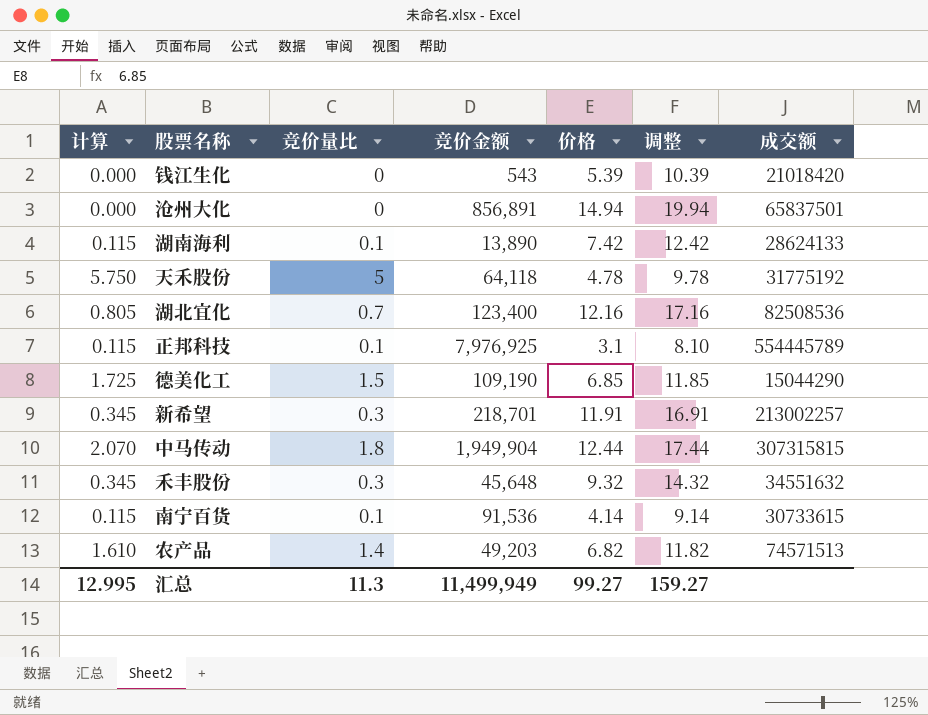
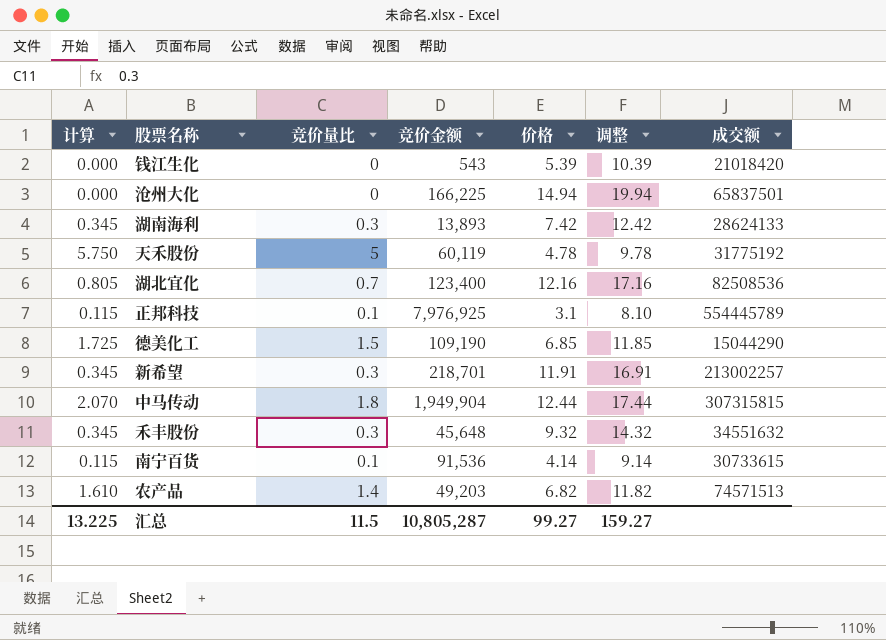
沧州大化 | 竞价金额: 856,891 -> 166,225
湖南海利 | 计算: 0.115 -> 0.345
湖南海利 | 竞价量比: 0.1 -> 0.3
湖南海利 | 竞价金额: 13,890 -> 13,893
天禾股份 | 竞价金额: 64,118 -> 60,119
汇总 | 计算: 12.995 -> 13.225
汇总 | 竞价量比: 11.3 -> 11.5
汇总 | 竞价金额: 11,499,949 -> 10,805,287

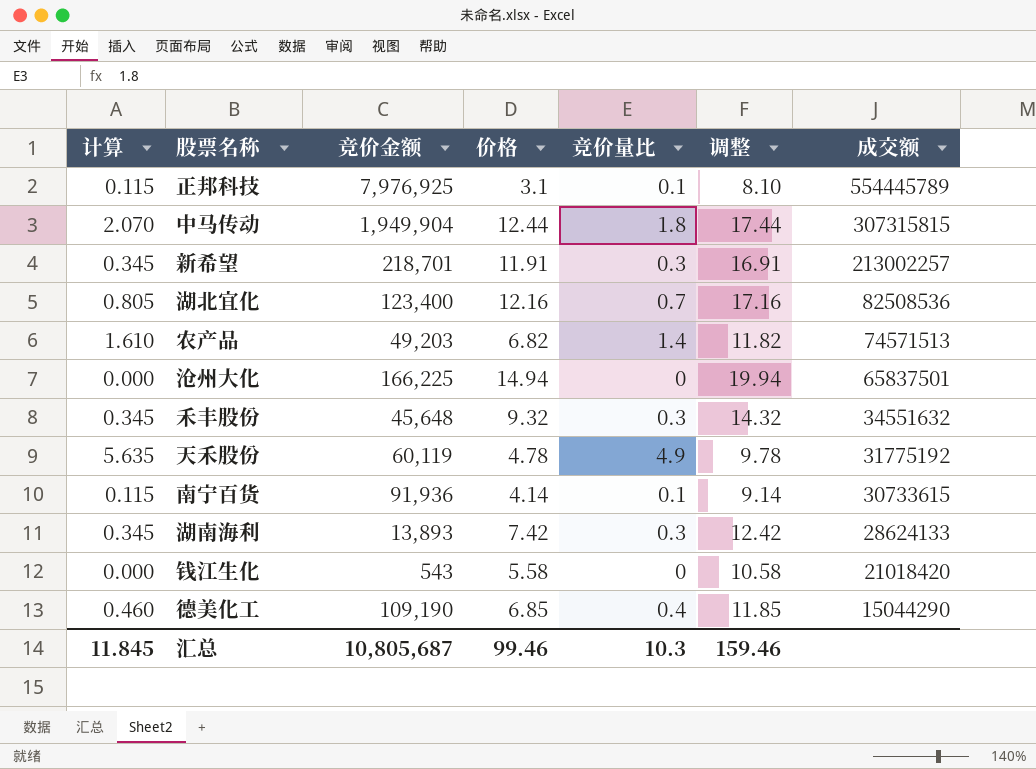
row order: none -> 成交额 descending
column 竞价量比 | position: 3 -> 5
天禾股份 | 计算: 5.750 -> 5.635
天禾股份 | 竞价量比: 5 -> 4.9
南宁百货 | 竞价金额: 91,536 -> 91,936
钱江生化 | 价格: 5.39 -> 5.58
钱江生化 | 调整: 10.39 -> 10.58
德美化工 | 计算: 1.725 -> 0.460
德美化工 | 竞价量比: 1.5 -> 0.4
汇总 | 计算: 13.225 -> 11.845
汇总 | 竞价金额: 10,805,287 -> 10,805,687
汇总 | 价格: 99.27 -> 99.46
汇总 | 竞价量比: 11.5 -> 10.3
汇总 | 调整: 159.27 -> 159.46

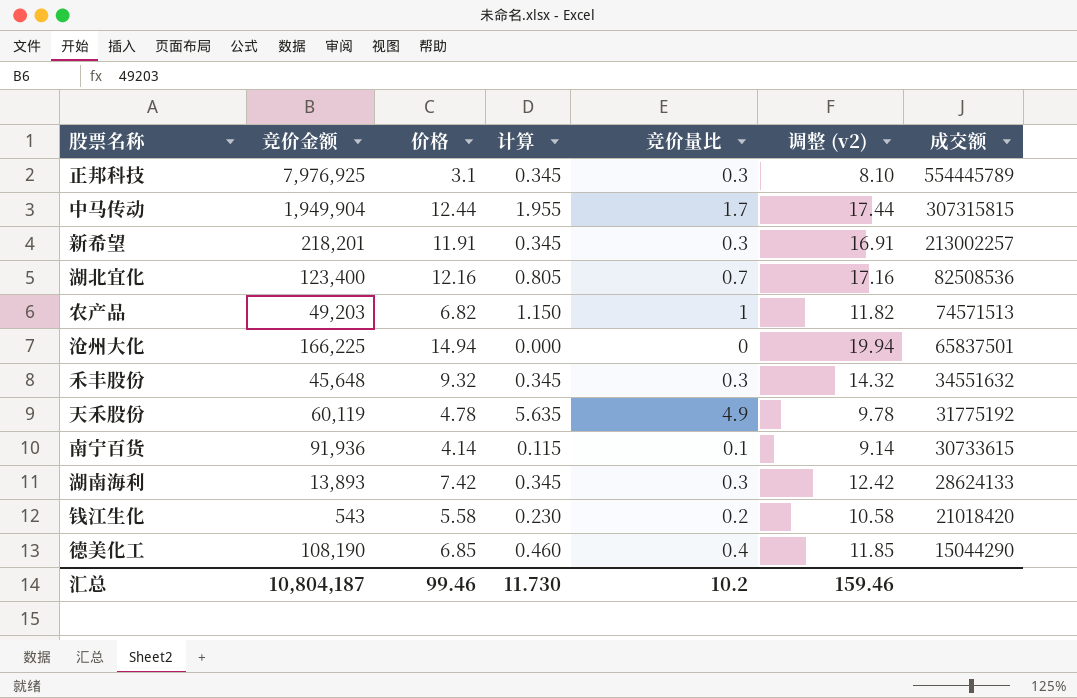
column 计算 | position: 1 -> 4
column name: 调整 -> 调整 (v2)
正邦科技 | 计算: 0.115 -> 0.345
正邦科技 | 竞价量比: 0.1 -> 0.3
中马传动 | 计算: 2.070 -> 1.955
中马传动 | 竞价量比: 1.8 -> 1.7
新希望 | 竞价金额: 218,701 -> 218,201
农产品 | 计算: 1.610 -> 1.150
农产品 | 竞价量比: 1.4 -> 1
钱江生化 | 计算: 0.000 -> 0.230
钱江生化 | 竞价量比: 0 -> 0.2
德美化工 | 竞价金额: 109,190 -> 108,190
汇总 | 竞价金额: 10,805,687 -> 10,804,187
汇总 | 计算: 11.845 -> 11.730
汇总 | 竞价量比: 10.3 -> 10.2

